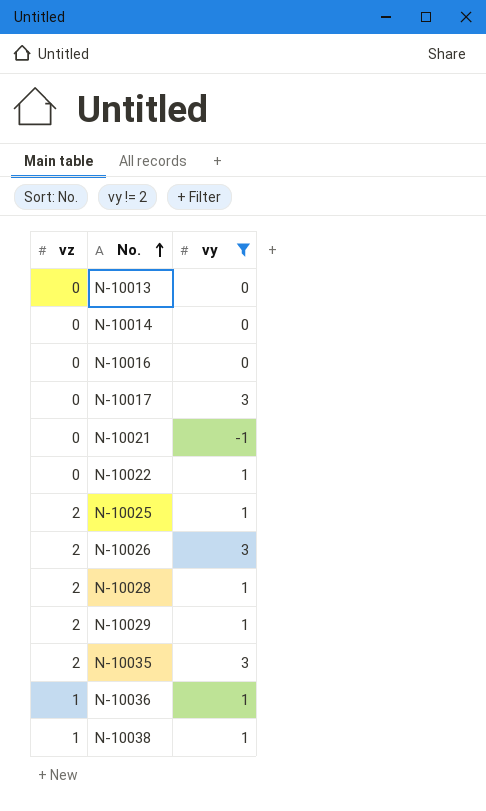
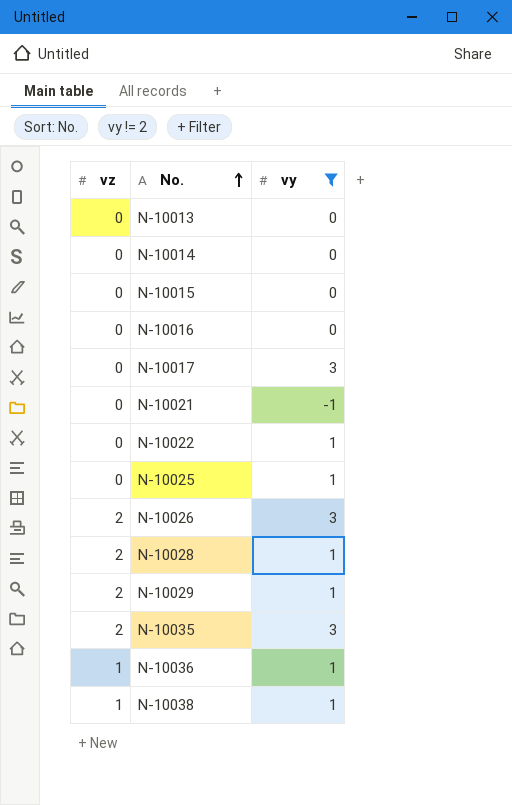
row N-10015: none -> 0 | 0
N-10025 | vz: 2 -> 0

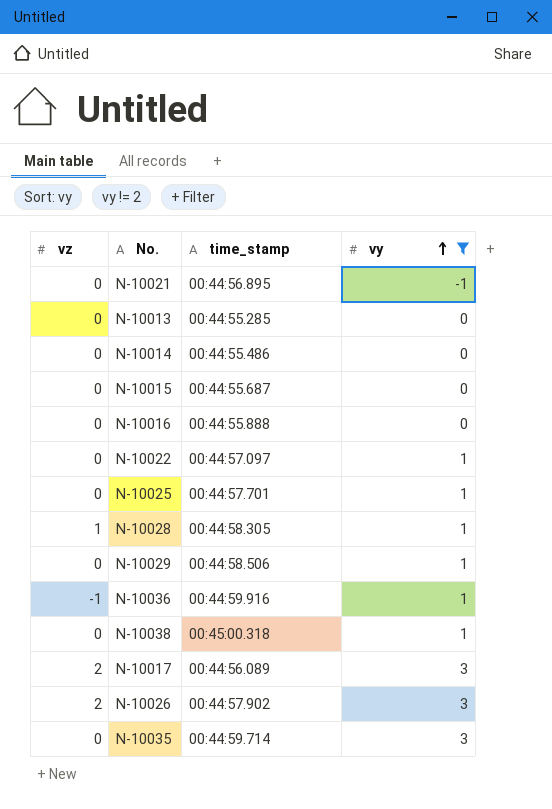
row order: No. ascending -> vy ascending
column time_stamp | position: none -> 3
N-10028 | vz: 2 -> 1
N-10029 | vz: 2 -> 0
N-10036 | vz: 1 -> -1
N-10038 | vz: 1 -> 0
N-10017 | vz: 0 -> 2
N-10035 | vz: 2 -> 0

